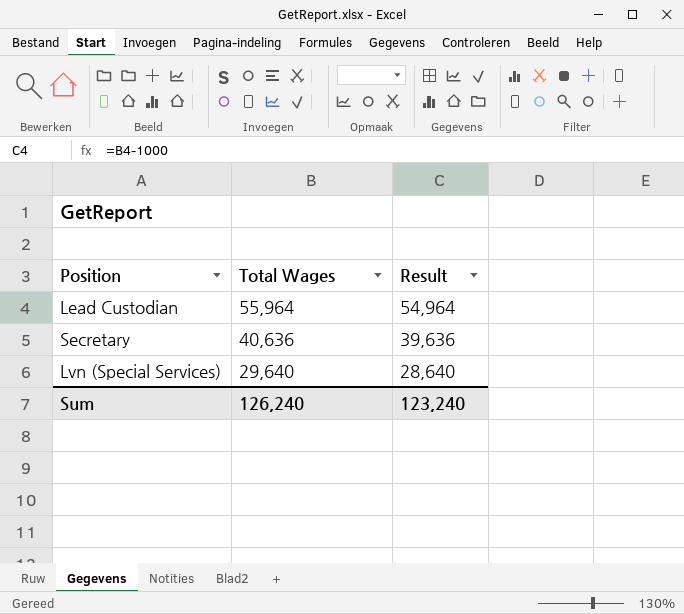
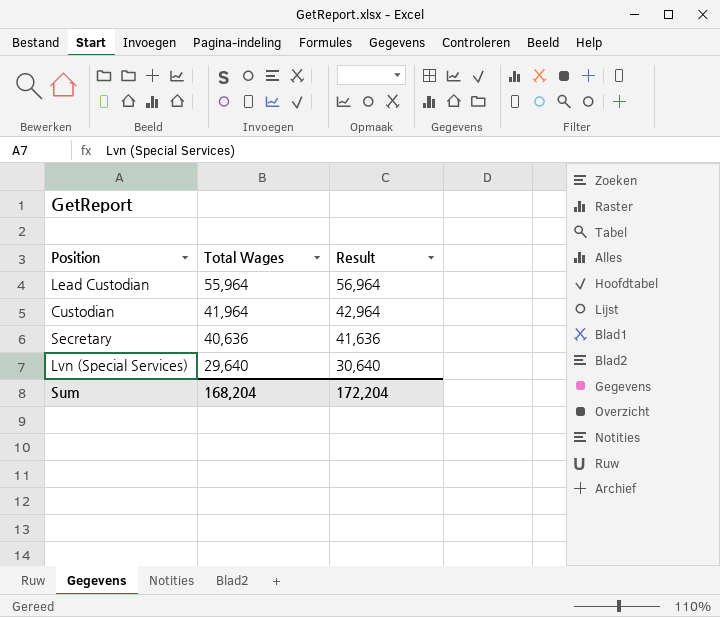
column Result | formula: [Total Wages] - 1000 -> [Total Wages] + 1000
row Custodian: none -> 41,964 | 42,964
Sum | Total Wages: 126,240 -> 168,204
Sum | Result: 123,240 -> 172,204

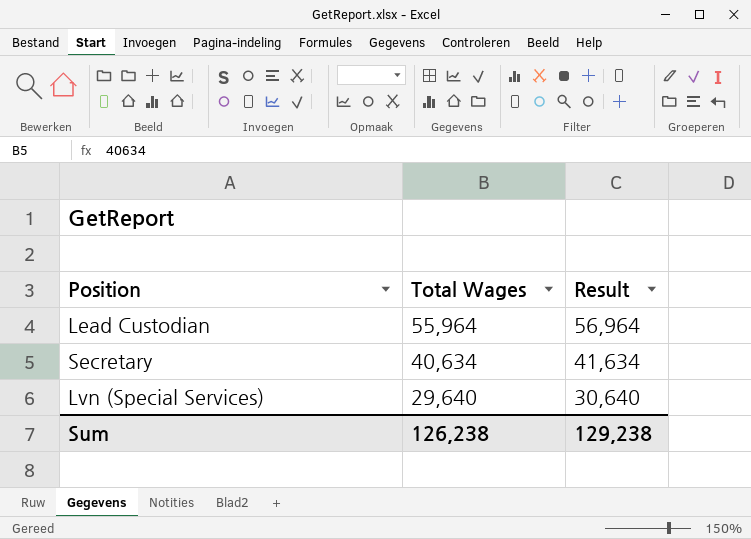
row Custodian: 41,964 | 42,964 -> none
Secretary | Total Wages: 40,636 -> 40,634
Secretary | Result: 41,636 -> 41,634
Sum | Total Wages: 168,204 -> 126,238
Sum | Result: 172,204 -> 129,238

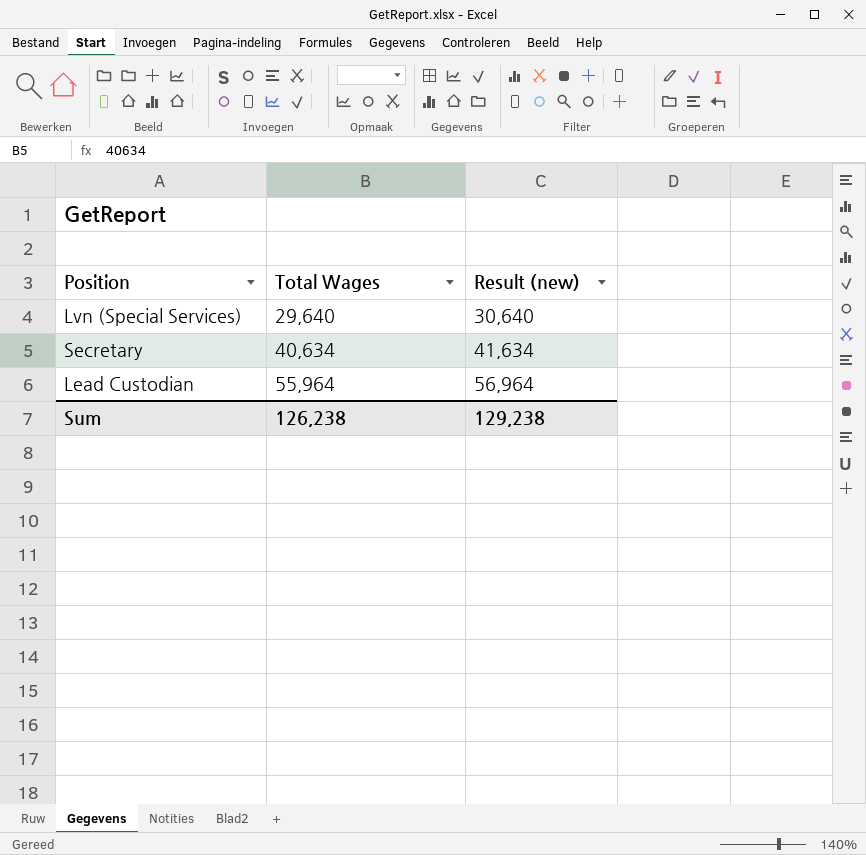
row order: Total Wages descending -> Total Wages ascending
column name: Result -> Result (new)

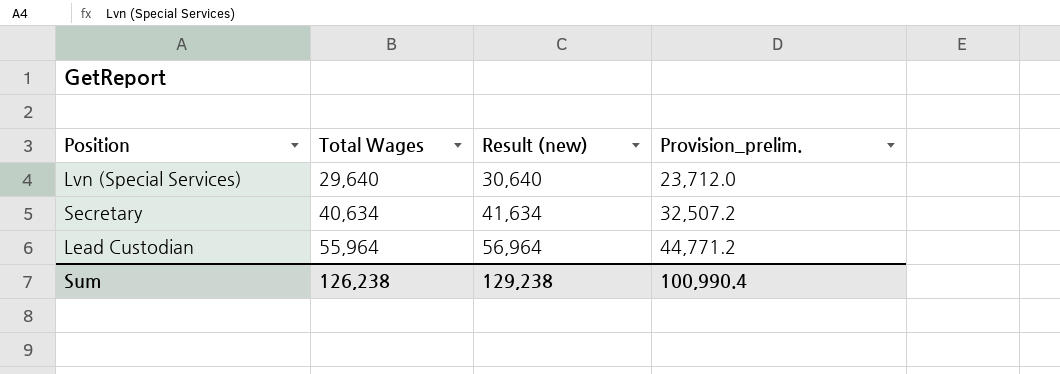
column Provision_prelim. | formula: none -> [Total Wages] * 0.8

